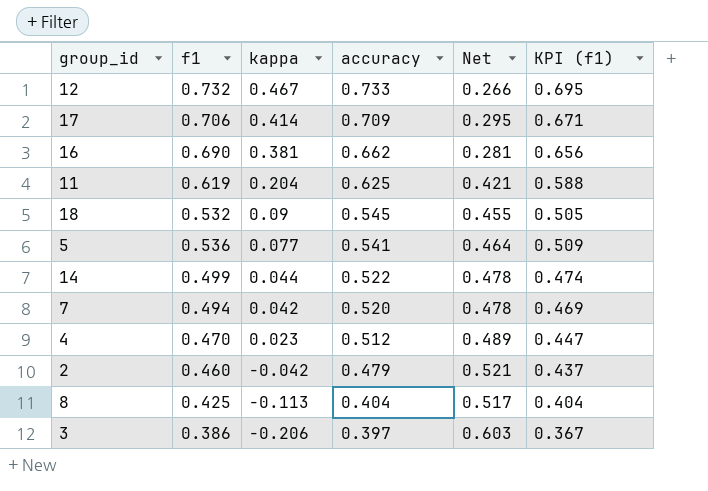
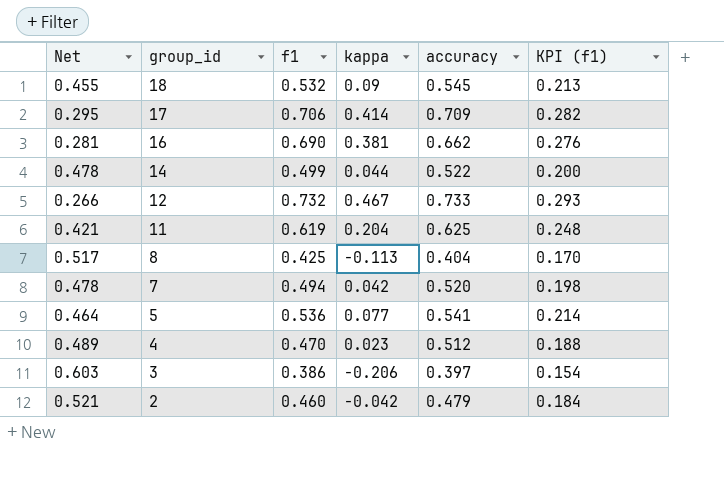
row order: kappa descending -> group_id descending
column Net | position: 5 -> 1
column KPI (f1) | formula: [f1] * 0.95 -> [f1] * 0.4

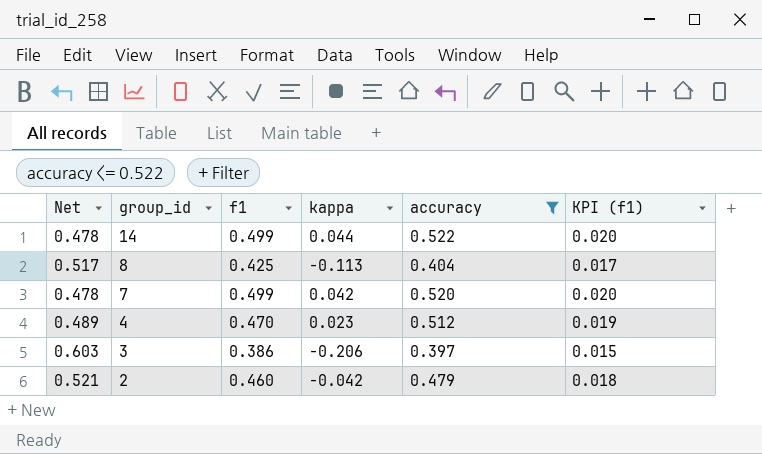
filter: none -> accuracy <= 0.522
column KPI (f1) | formula: [f1] * 0.4 -> [f1] * 0.04
7 | f1: 0.494 -> 0.499

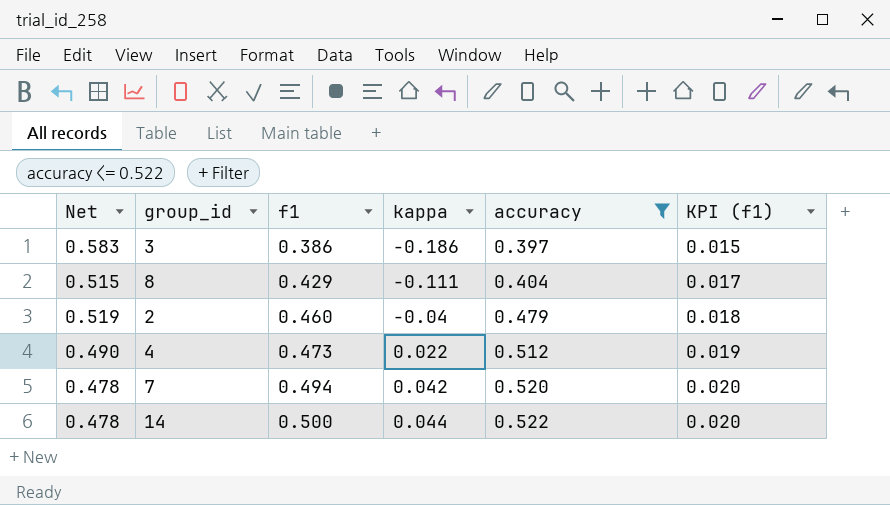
row order: group_id descending -> f1 ascending
3 | Net: 0.603 -> 0.583
3 | kappa: -0.206 -> -0.186
8 | Net: 0.517 -> 0.515
8 | f1: 0.425 -> 0.429
8 | kappa: -0.113 -> -0.111
2 | Net: 0.521 -> 0.519
2 | kappa: -0.042 -> -0.04
4 | Net: 0.489 -> 0.490
4 | f1: 0.470 -> 0.473
4 | kappa: 0.023 -> 0.022
7 | f1: 0.499 -> 0.494
14 | f1: 0.499 -> 0.500

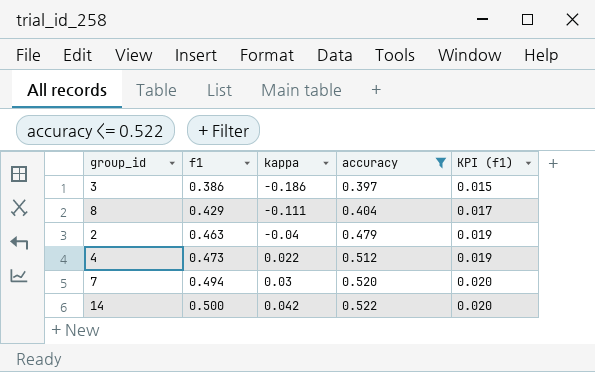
column Net | formula: [accuracy] - [kappa] -> none
2 | f1: 0.460 -> 0.463
2 | KPI (f1): 0.018 -> 0.019
7 | kappa: 0.042 -> 0.03
14 | kappa: 0.044 -> 0.042

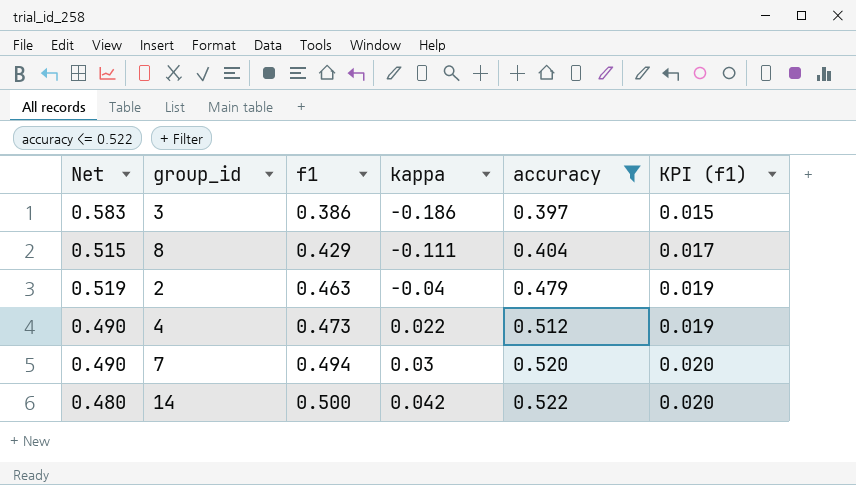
column Net | formula: none -> [accuracy] - [kappa]

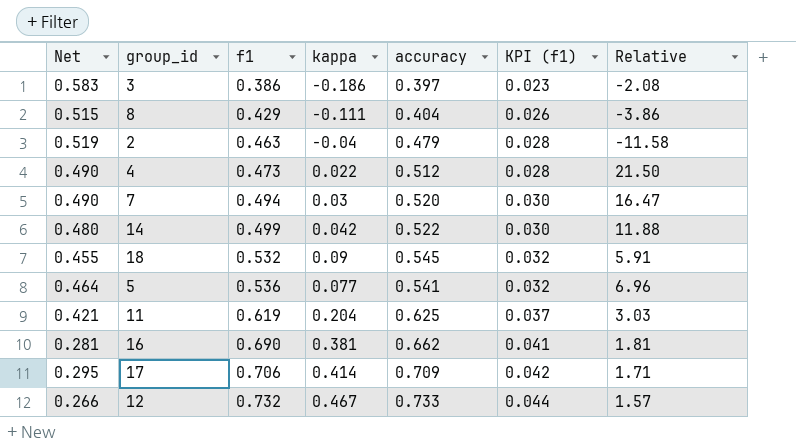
filter: accuracy <= 0.522 -> none
column KPI (f1) | formula: [f1] * 0.04 -> [f1] * 0.06
column Relative | formula: none -> [f1] / [kappa]
14 | f1: 0.500 -> 0.499

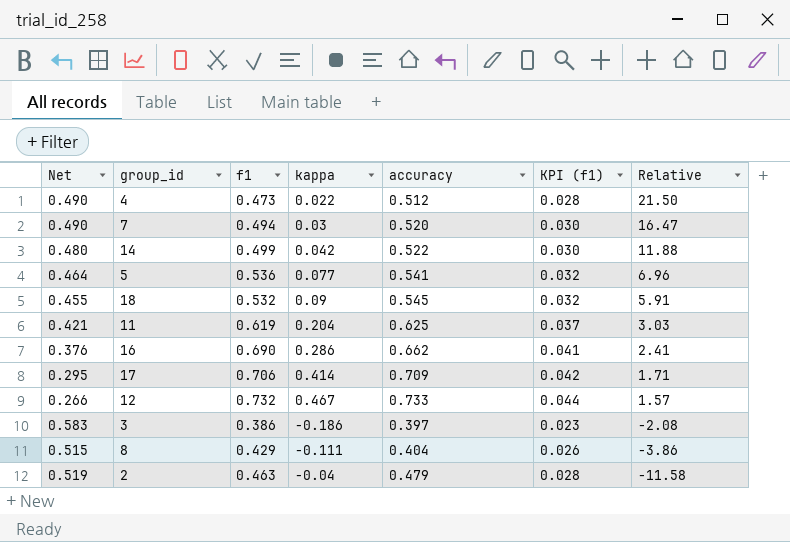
row order: f1 ascending -> Relative descending
16 | Net: 0.281 -> 0.376
16 | kappa: 0.381 -> 0.286
16 | Relative: 1.81 -> 2.41

